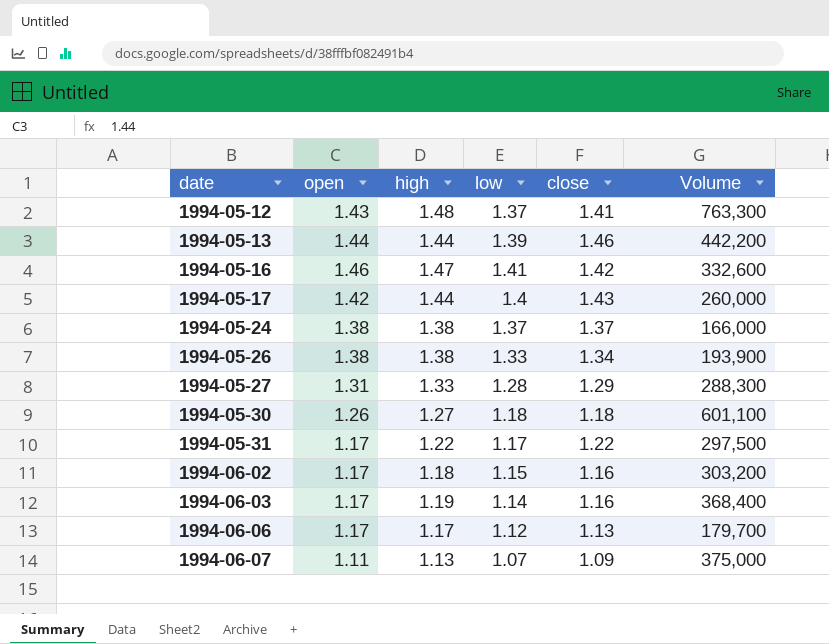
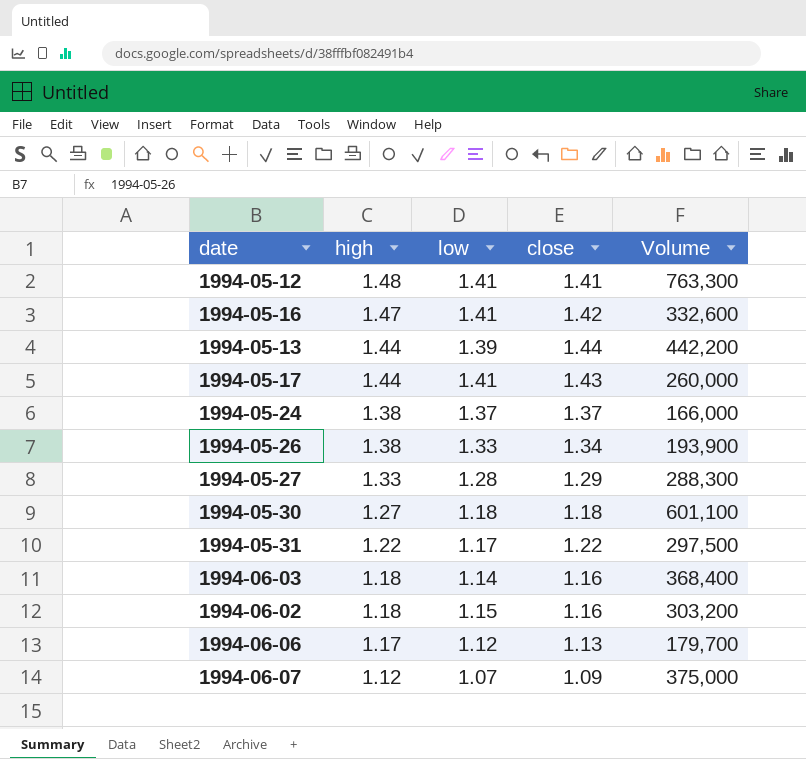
row order: date ascending -> high descending
column open | position: 2 -> none
1994-05-12 | low: 1.37 -> 1.41
1994-05-13 | close: 1.46 -> 1.44
1994-05-17 | low: 1.4 -> 1.41
1994-06-03 | high: 1.19 -> 1.18
1994-06-07 | high: 1.13 -> 1.12

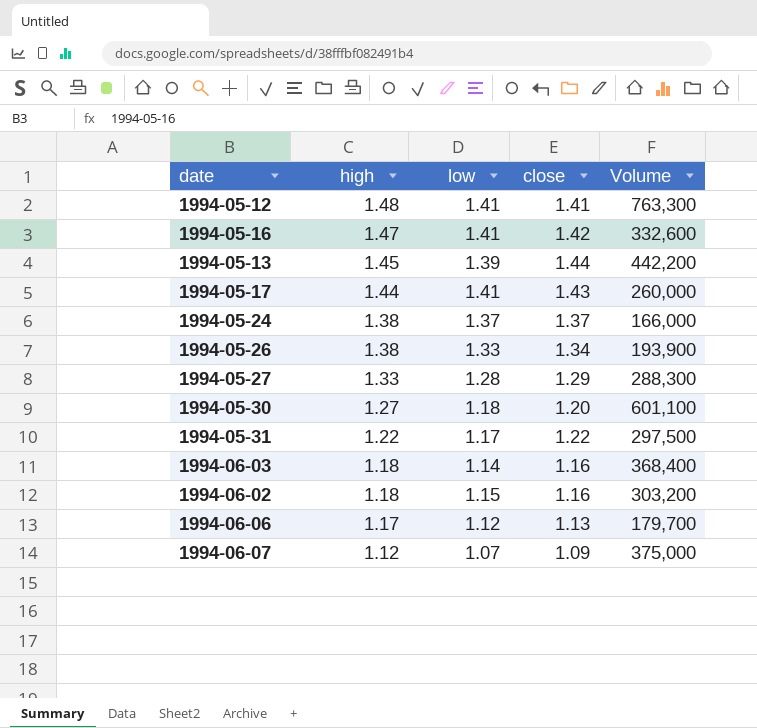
1994-05-13 | high: 1.44 -> 1.45
1994-05-30 | close: 1.18 -> 1.20

